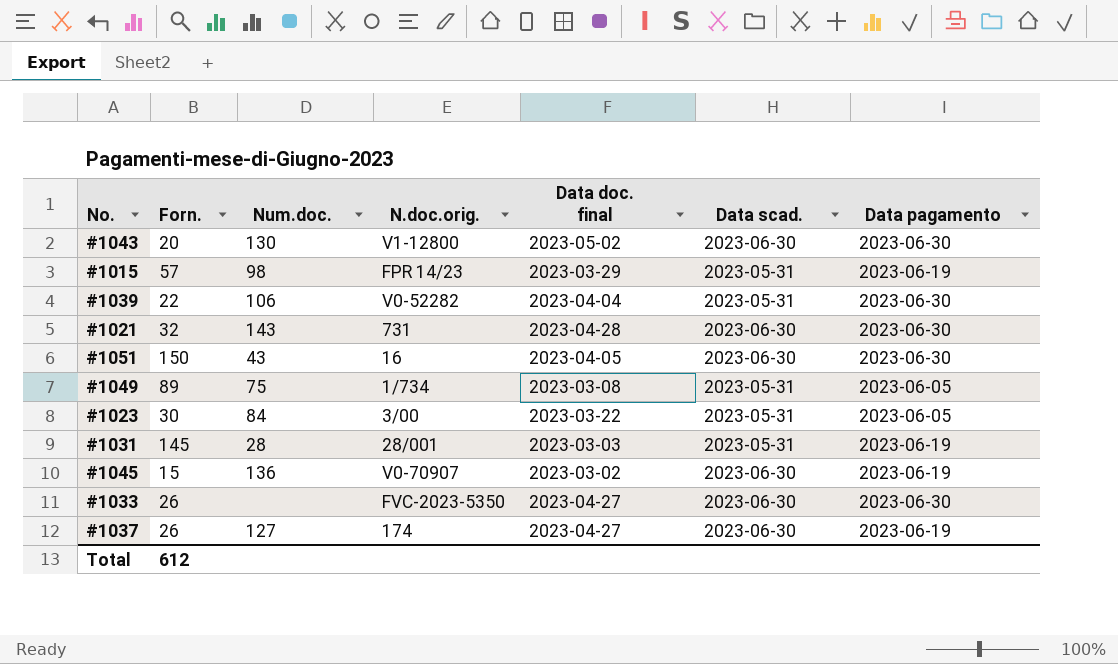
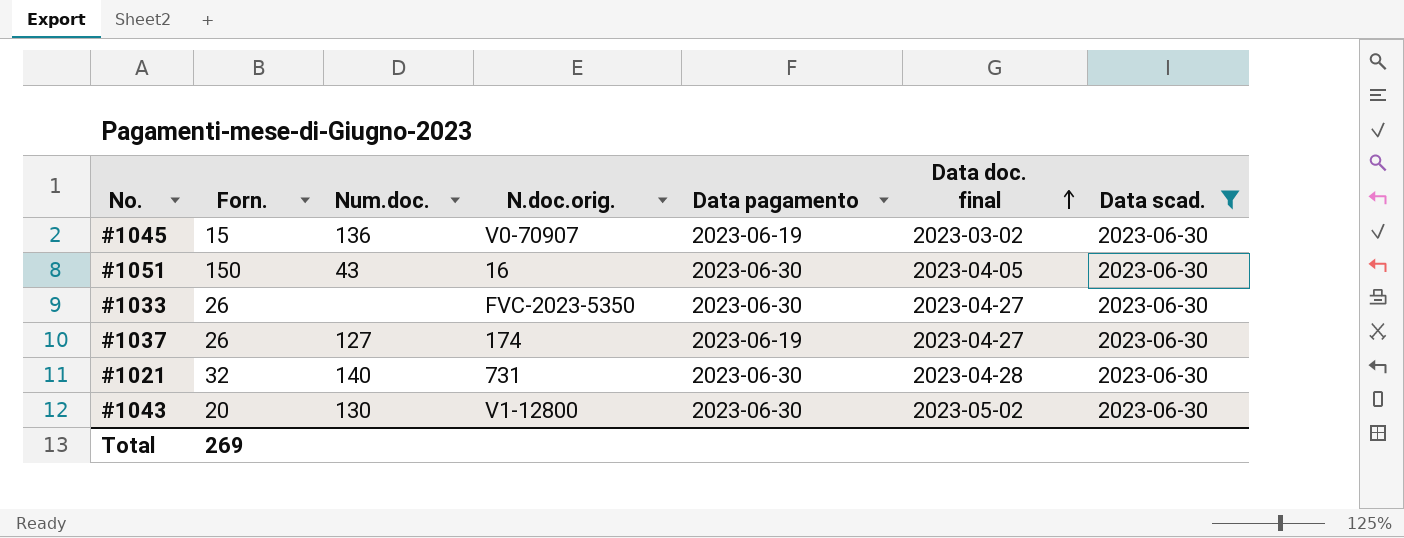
filter: none -> Data scad. = 2023-06-30
row order: none -> Data doc. final ascending
column Data pagamento | position: 7 -> 5
#1021 | Num.doc.: 143 -> 140
Total | Forn.: 612 -> 269

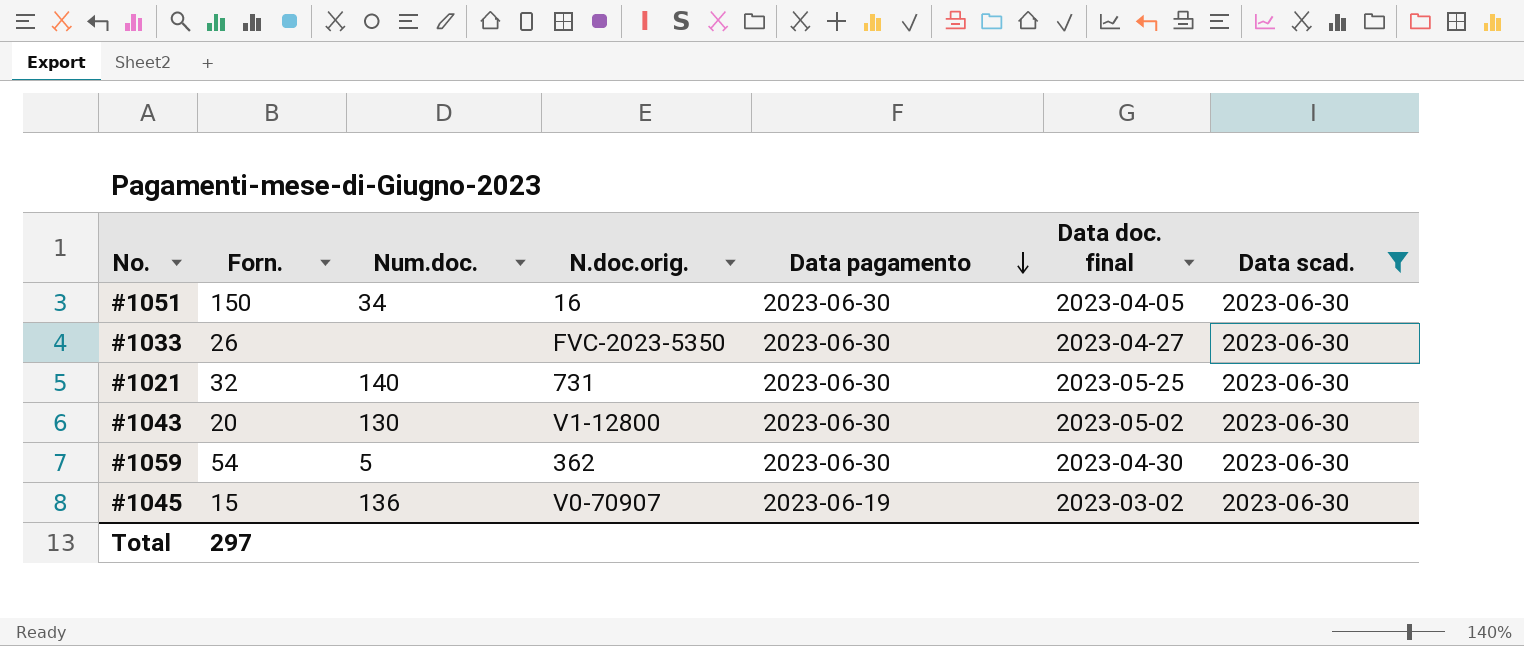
row order: Data doc. final ascending -> Data pagamento descending
row #1037: 26 | 127 | 174 | 2023-06-19 | 2023-04-27 | 2023-06-30 -> none
#1051 | Num.doc.: 43 -> 34
#1021 | Data doc. final: 2023-04-28 -> 2023-05-25
row #1059: none -> 54 | 5 | 362 | 2023-06-30 | 2023-04-30 | 2023-06-30
Total | Forn.: 269 -> 297

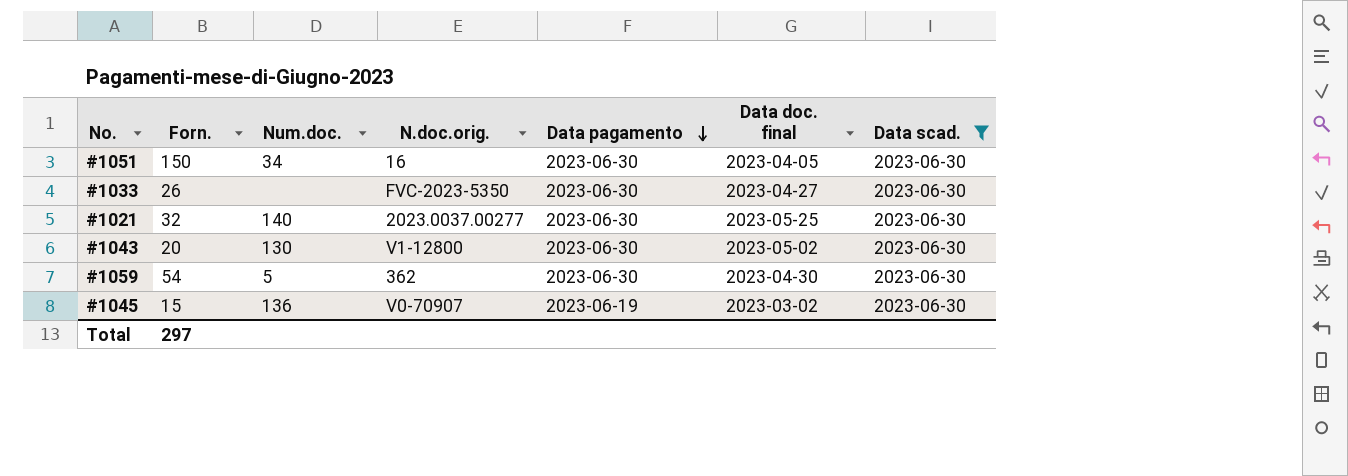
#1021 | N.doc.orig.: 731 -> 2023.0037.00277

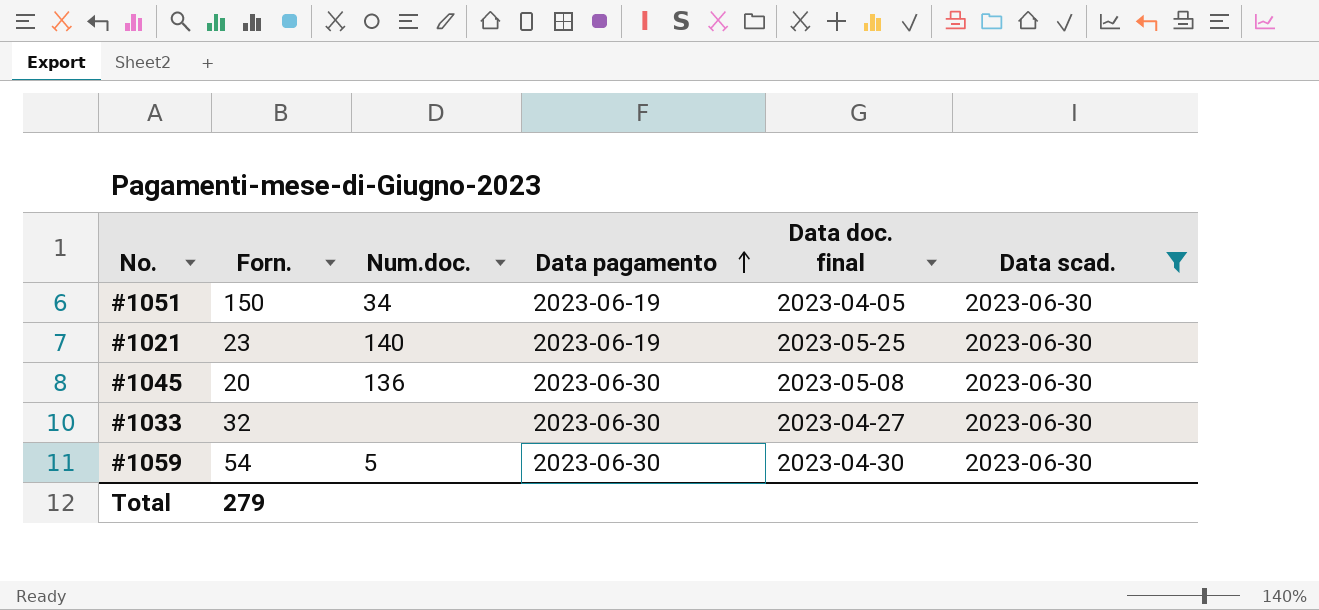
row order: Data pagamento descending -> Data pagamento ascending
column N.doc.orig. | position: 4 -> none
row #1043: 20 | 130 | V1-12800 | 2023-06-30 | 2023-05-02 | 2023-06-30 -> none
#1051 | Data pagamento: 2023-06-30 -> 2023-06-19
#1021 | Forn.: 32 -> 23
#1021 | Data pagamento: 2023-06-30 -> 2023-06-19
#1045 | Forn.: 15 -> 20
#1045 | Data pagamento: 2023-06-19 -> 2023-06-30
#1045 | Data doc. final: 2023-03-02 -> 2023-05-08
#1033 | Forn.: 26 -> 32
Total | Forn.: 297 -> 279

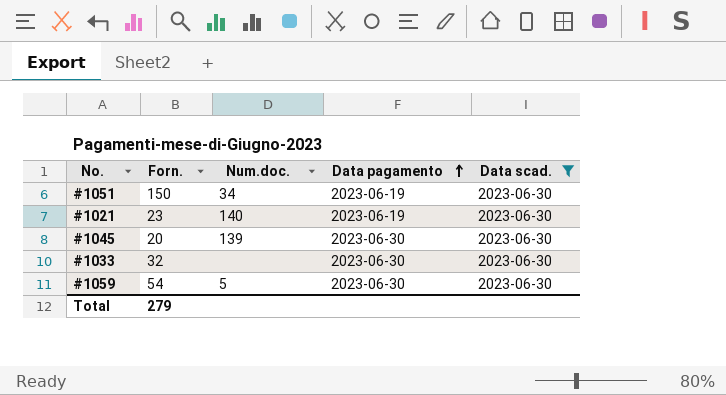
column Data doc. final | position: 5 -> none
#1045 | Num.doc.: 136 -> 139

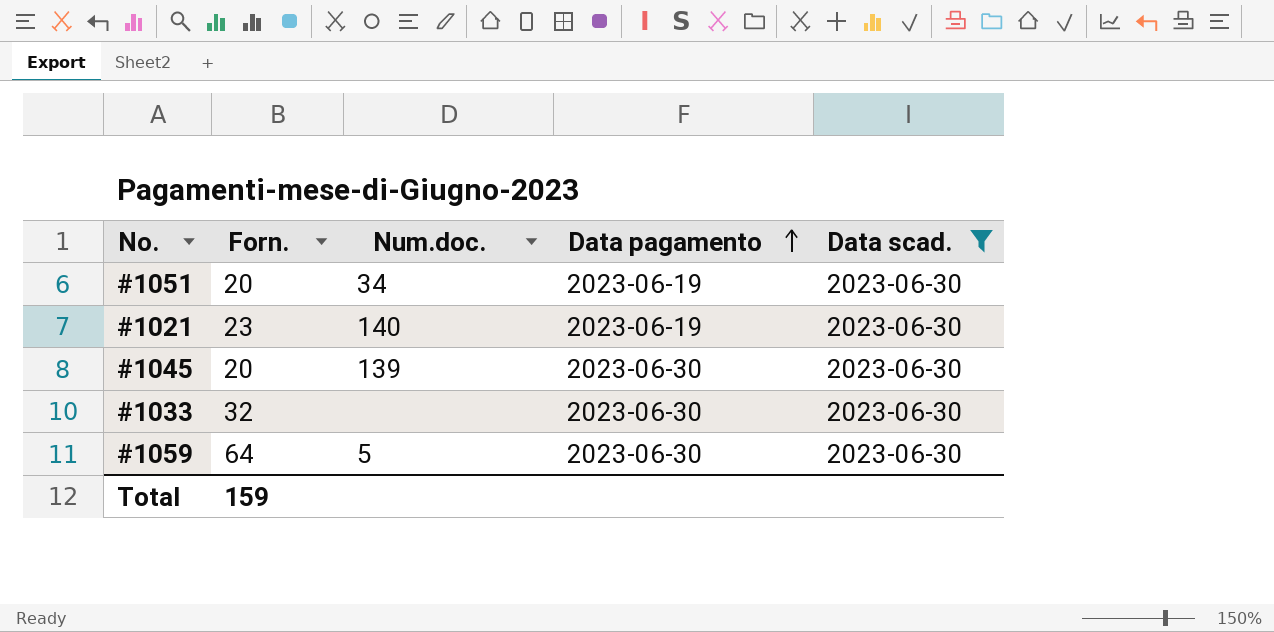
#1051 | Forn.: 150 -> 20
#1059 | Forn.: 54 -> 64
Total | Forn.: 279 -> 159

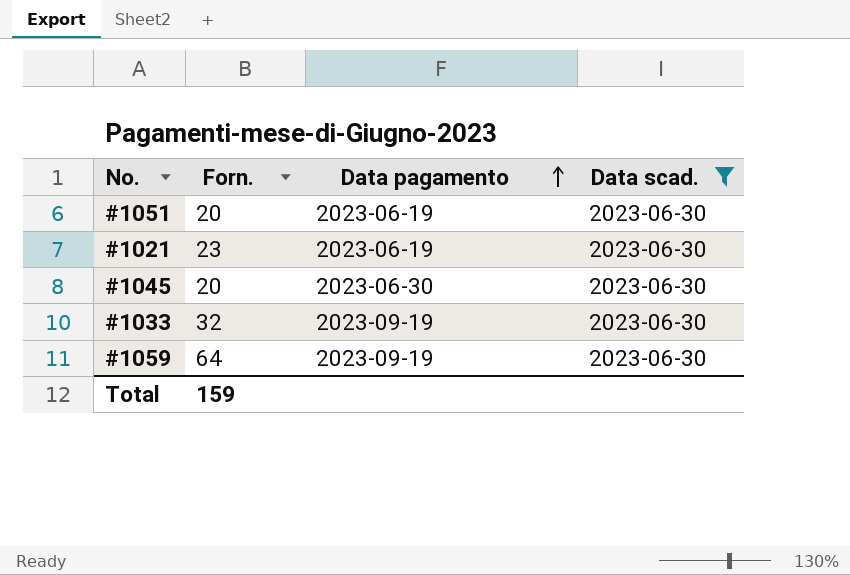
column Num.doc. | position: 3 -> none
#1033 | Data pagamento: 2023-06-30 -> 2023-09-19
#1059 | Data pagamento: 2023-06-30 -> 2023-09-19

